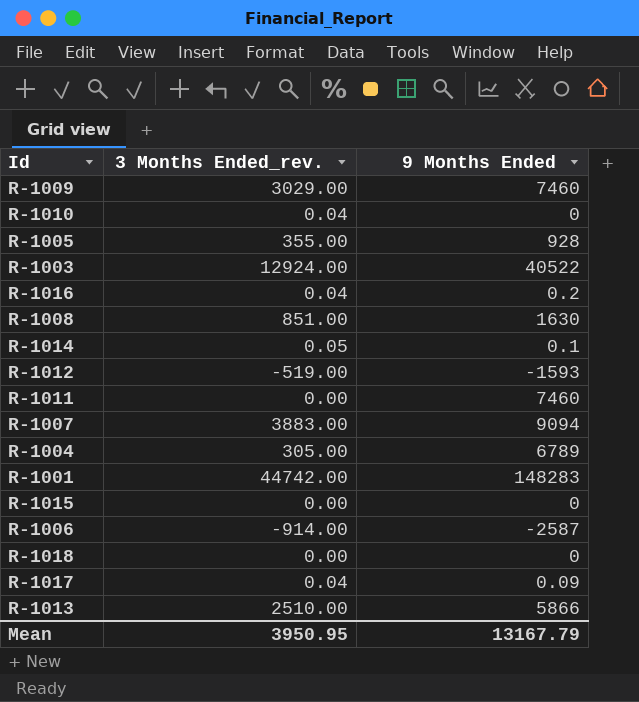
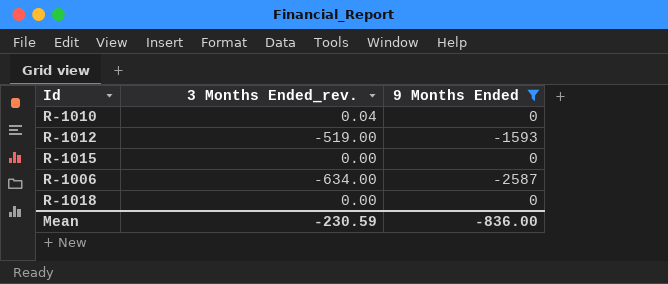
filter: none -> 9 Months Ended <= 0
R-1006 | 3 Months Ended_rev.: -914.00 -> -634.00
Mean | 3 Months Ended_rev.: 3950.95 -> -230.59
Mean | 9 Months Ended: 13167.79 -> -836.00

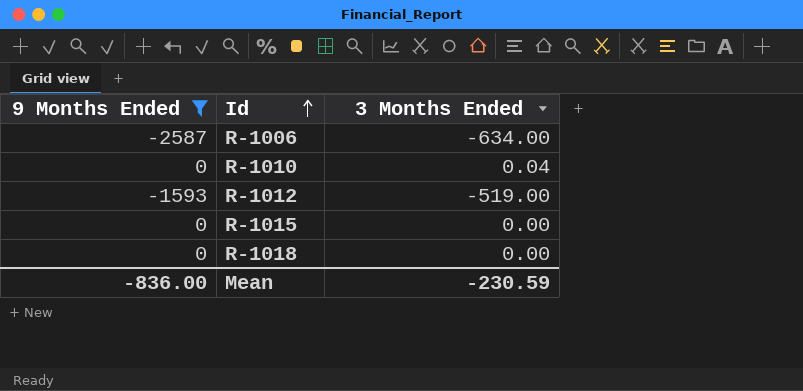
row order: none -> Id ascending
column 9 Months Ended | position: 3 -> 1
column name: 3 Months Ended_rev. -> 3 Months Ended

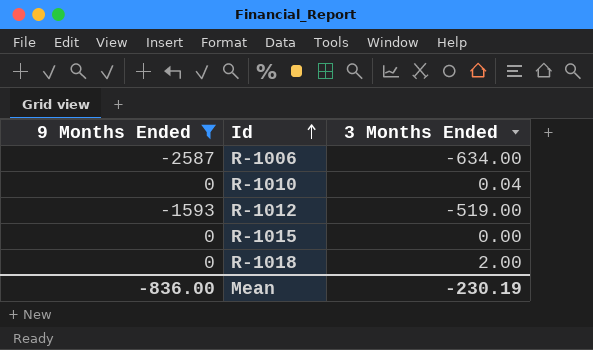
R-1018 | 3 Months Ended: 0.00 -> 2.00
Mean | 3 Months Ended: -230.59 -> -230.19

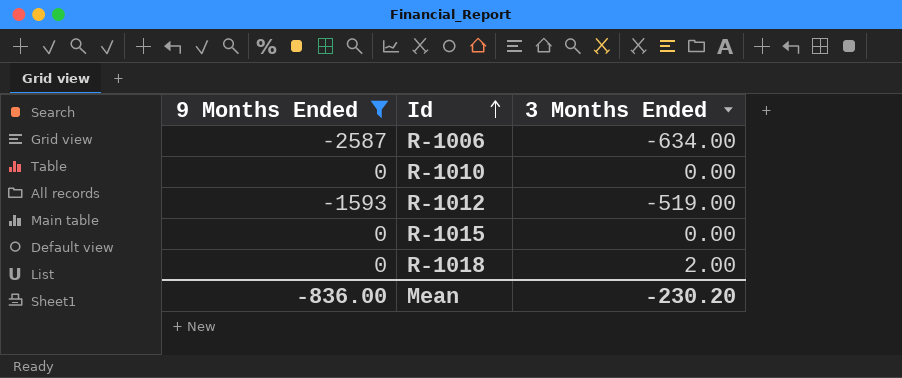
R-1010 | 3 Months Ended: 0.04 -> 0.00
Mean | 3 Months Ended: -230.19 -> -230.20

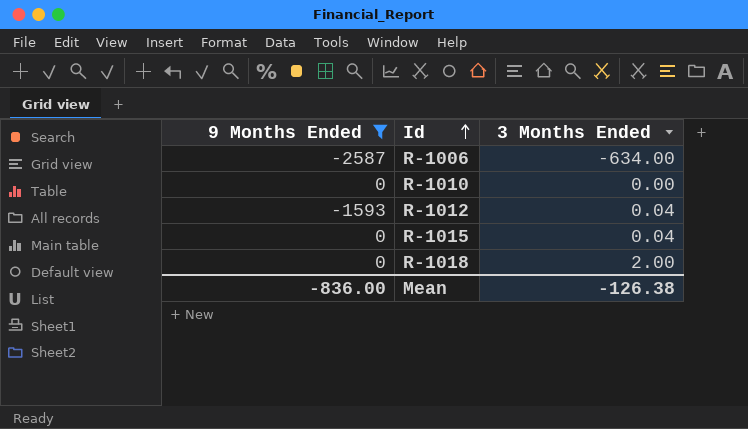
R-1012 | 3 Months Ended: -519.00 -> 0.04
R-1015 | 3 Months Ended: 0.00 -> 0.04
Mean | 3 Months Ended: -230.20 -> -126.38

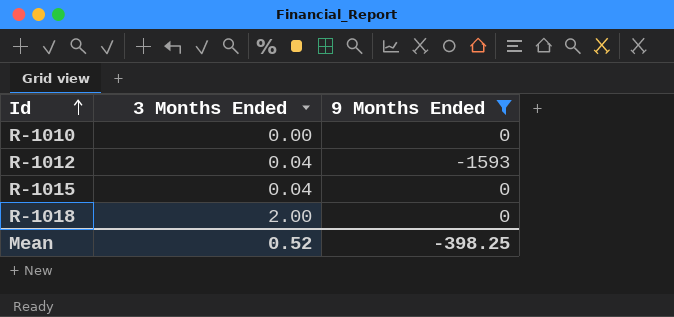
column 9 Months Ended | position: 1 -> 3
row R-1006: -2587 | -634.00 -> none
Mean | 3 Months Ended: -126.38 -> 0.52
Mean | 9 Months Ended: -836.00 -> -398.25

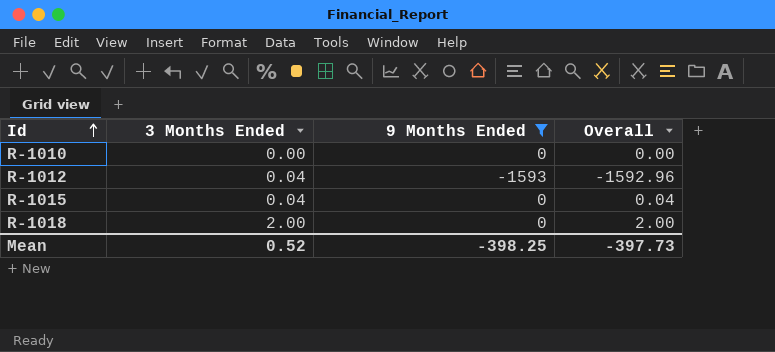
column Overall | formula: none -> [3 Months Ended] + [9 Months Ended]

